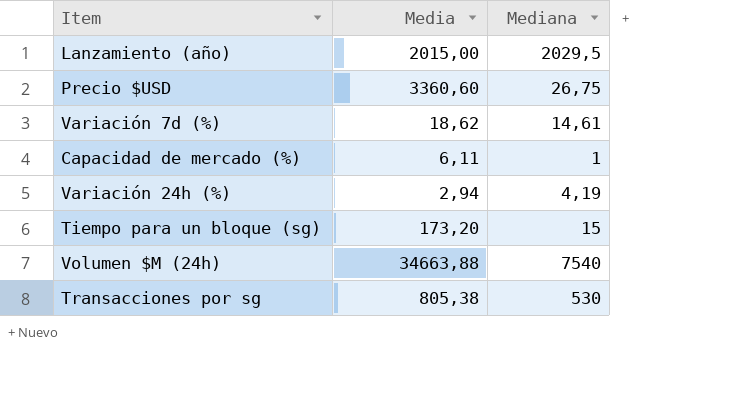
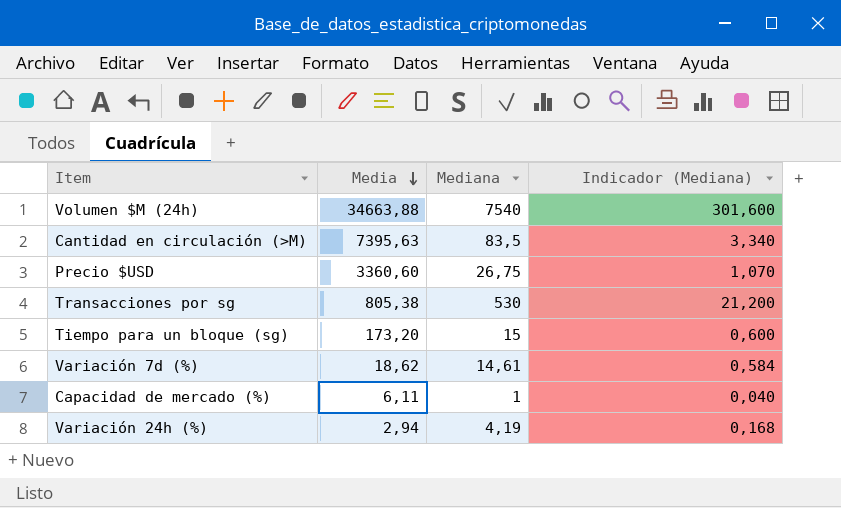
row order: none -> Media descending
column Indicador (Mediana) | formula: none -> [Mediana] * 0,04
row Lanzamiento (año): 2015,00 | 2029,5 -> none
row Cantidad en circulación (>M): none -> 7395,63 | 83,5 | 3,340

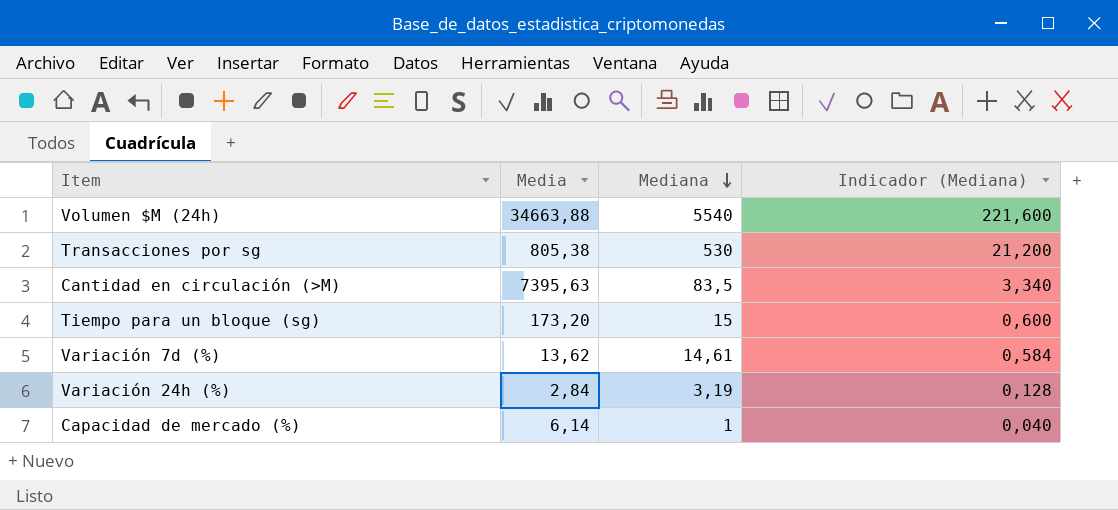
row order: Media descending -> Mediana descending
row Precio $USD: 3360,60 | 26,75 | 1,070 -> none
Volumen $M (24h) | Mediana: 7540 -> 5540
Volumen $M (24h) | Indicador (Mediana): 301,600 -> 221,600
Variación 7d (%) | Media: 18,62 -> 13,62
Variación 24h (%) | Media: 2,94 -> 2,84
Variación 24h (%) | Mediana: 4,19 -> 3,19
Variación 24h (%) | Indicador (Mediana): 0,168 -> 0,128
Capacidad de mercado (%) | Media: 6,11 -> 6,14

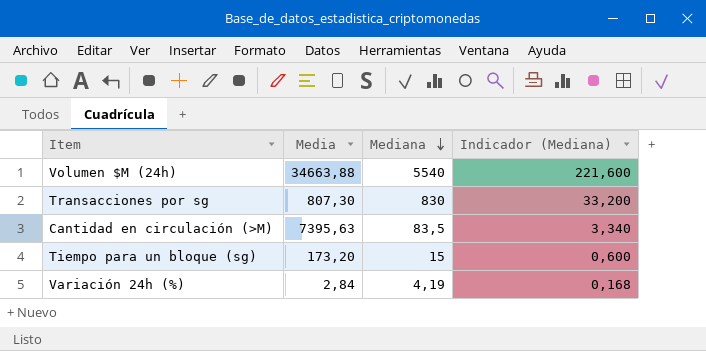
row Variación 7d (%): 13,62 | 14,61 | 0,584 -> none
row Capacidad de mercado (%): 6,14 | 1 | 0,040 -> none
Transacciones por sg | Media: 805,38 -> 807,30
Transacciones por sg | Mediana: 530 -> 830
Transacciones por sg | Indicador (Mediana): 21,200 -> 33,200
Variación 24h (%) | Mediana: 3,19 -> 4,19
Variación 24h (%) | Indicador (Mediana): 0,128 -> 0,168

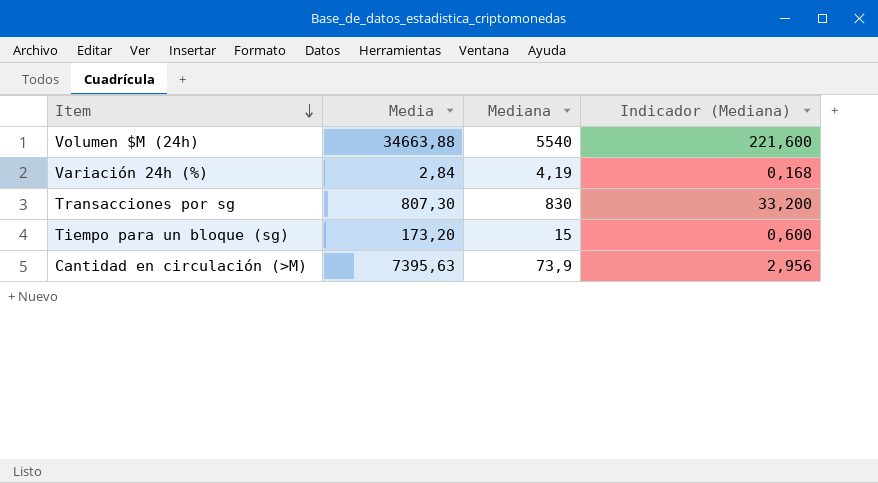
row order: Mediana descending -> Item descending
Cantidad en circulación (>M) | Mediana: 83,5 -> 73,9
Cantidad en circulación (>M) | Indicador (Mediana): 3,340 -> 2,956

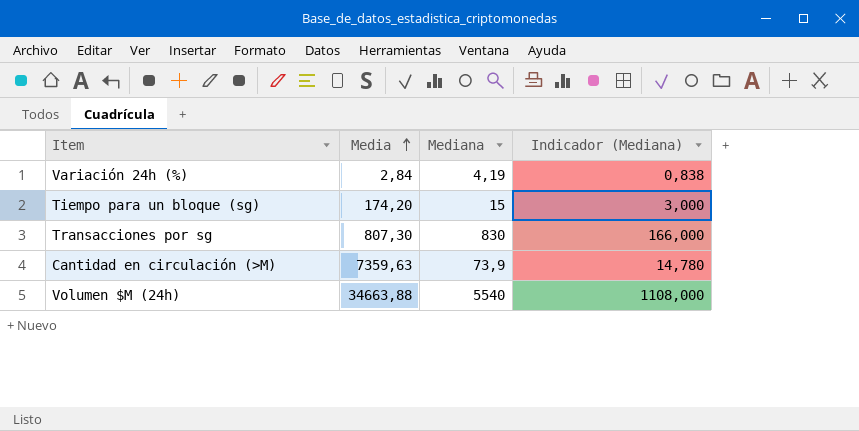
row order: Item descending -> Media ascending
column Indicador (Mediana) | formula: [Mediana] * 0,04 -> [Mediana] * 0,2
Tiempo para un bloque (sg) | Media: 173,20 -> 174,20
Cantidad en circulación (>M) | Media: 7395,63 -> 7359,63

